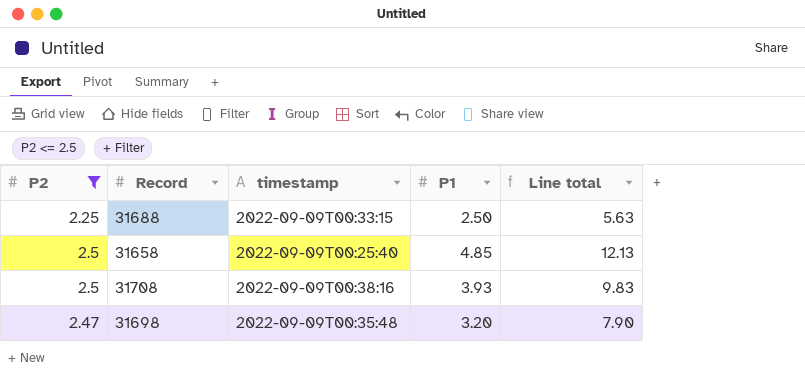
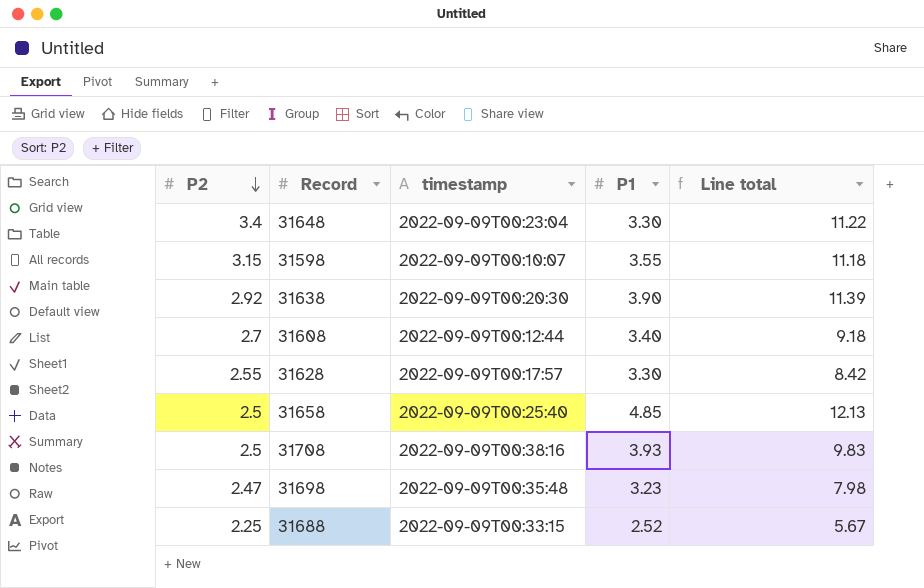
filter: P2 <= 2.5 -> none
row order: none -> P2 descending
31698 | P1: 3.20 -> 3.23
31698 | Line total: 7.90 -> 7.98
31688 | P1: 2.50 -> 2.52
31688 | Line total: 5.63 -> 5.67

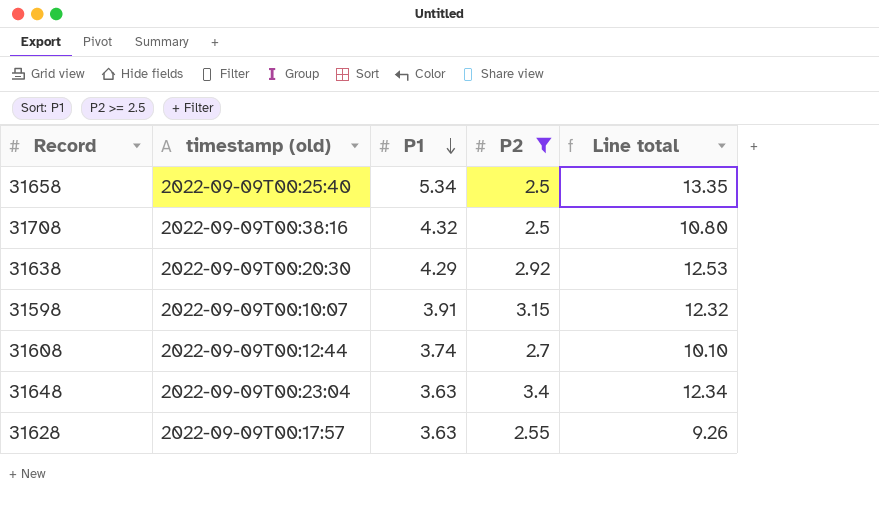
filter: none -> P2 >= 2.5
row order: P2 descending -> P1 descending
column name: timestamp -> timestamp (old)
column P2 | position: 1 -> 4
31658 | P1: 4.85 -> 5.34
31658 | Line total: 12.13 -> 13.35
31708 | P1: 3.93 -> 4.32
31708 | Line total: 9.83 -> 10.80
31638 | P1: 3.90 -> 4.29
31638 | Line total: 11.39 -> 12.53
31598 | P1: 3.55 -> 3.91
31598 | Line total: 11.18 -> 12.32
31608 | P1: 3.40 -> 3.74
31608 | Line total: 9.18 -> 10.10
31648 | P1: 3.30 -> 3.63
31648 | Line total: 11.22 -> 12.34
31628 | P1: 3.30 -> 3.63
31628 | Line total: 8.42 -> 9.26

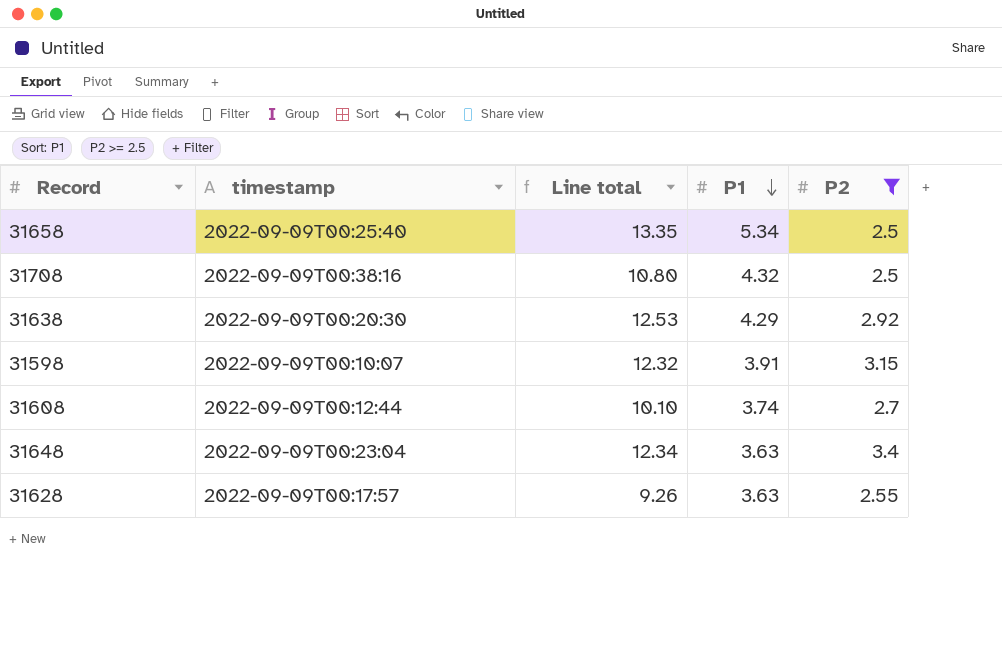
column name: timestamp (old) -> timestamp
column Line total | position: 5 -> 3

